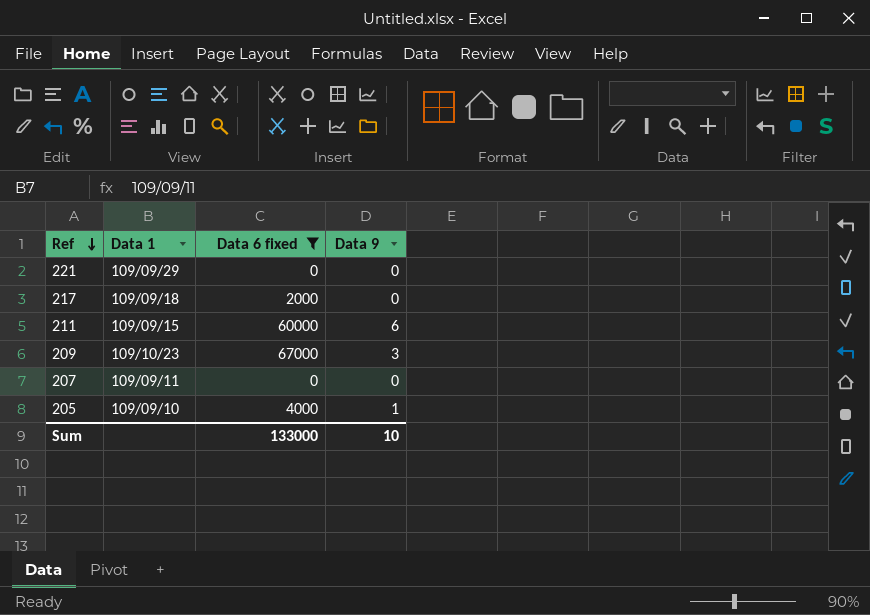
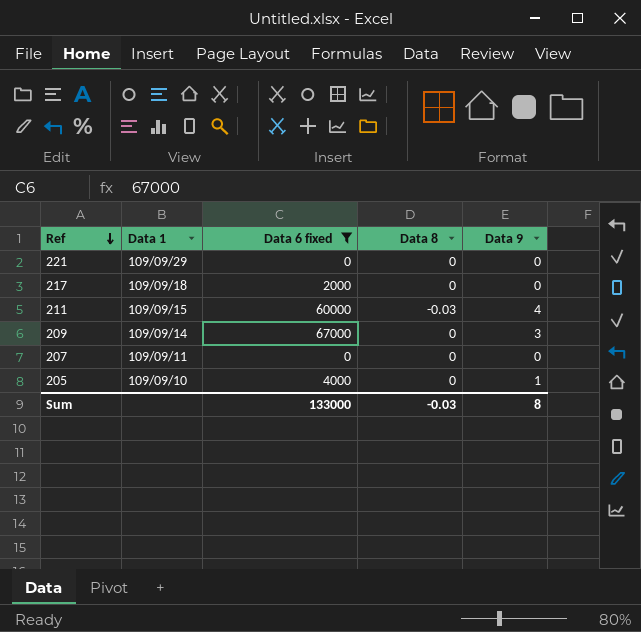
column Data 8 | position: none -> 4
211 | Data 9: 6 -> 4
209 | Data 1: 109/10/23 -> 109/09/14
Sum | Data 9: 10 -> 8

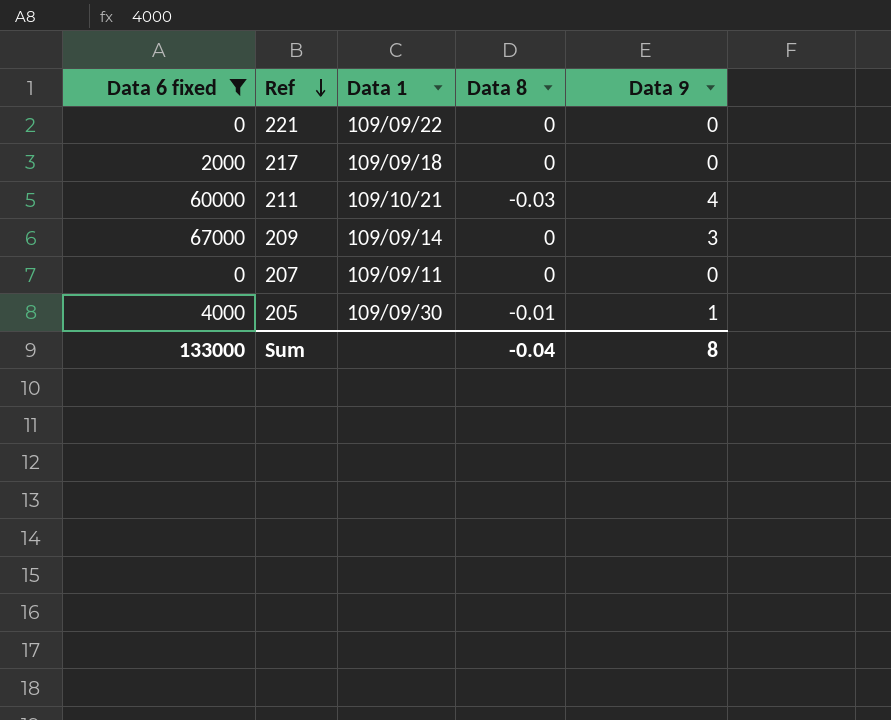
column Data 6 fixed | position: 3 -> 1
221 | Data 1: 109/09/29 -> 109/09/22
211 | Data 1: 109/09/15 -> 109/10/21
205 | Data 1: 109/09/10 -> 109/09/30
205 | Data 8: 0 -> -0.01
Sum | Data 8: -0.03 -> -0.04

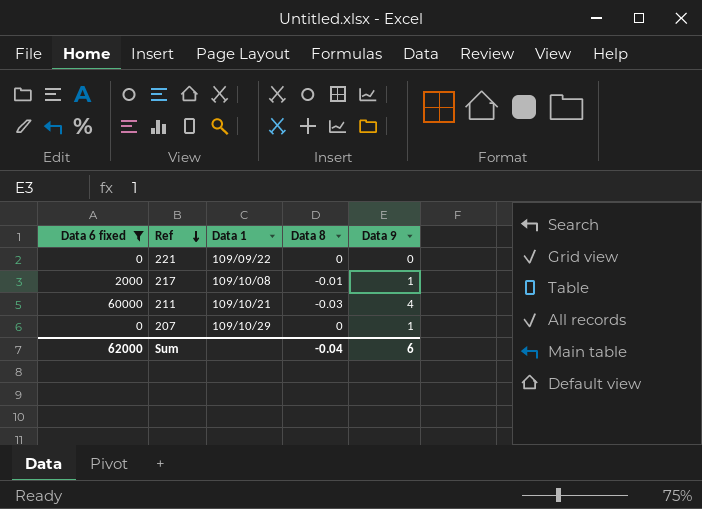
row 209: 67000 | 109/09/14 | 0 | 3 -> none
row 205: 4000 | 109/09/30 | -0.01 | 1 -> none
217 | Data 1: 109/09/18 -> 109/10/08
217 | Data 8: 0 -> -0.01
217 | Data 9: 0 -> 1
207 | Data 1: 109/09/11 -> 109/10/29
207 | Data 9: 0 -> 1
Sum | Data 6 fixed: 133000 -> 62000
Sum | Data 9: 8 -> 6

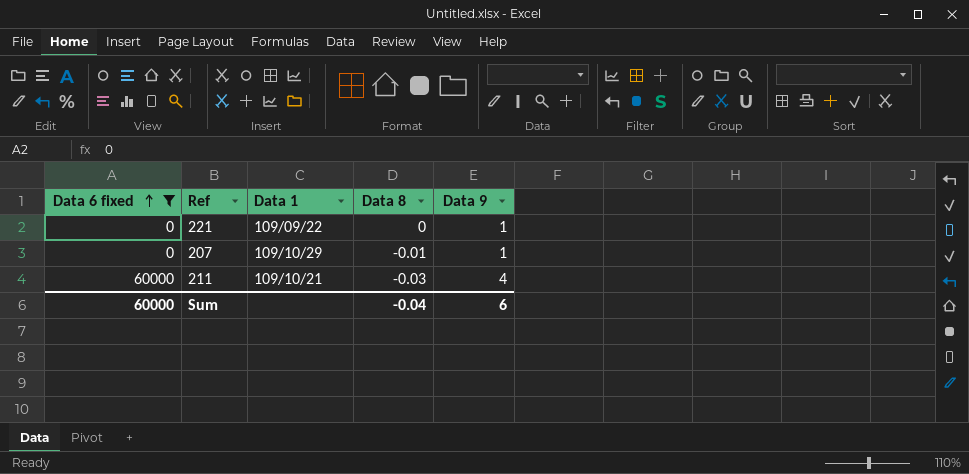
row order: Ref descending -> Data 6 fixed ascending
row 217: 2000 | 109/10/08 | -0.01 | 1 -> none
221 | Data 9: 0 -> 1
207 | Data 8: 0 -> -0.01
Sum | Data 6 fixed: 62000 -> 60000

